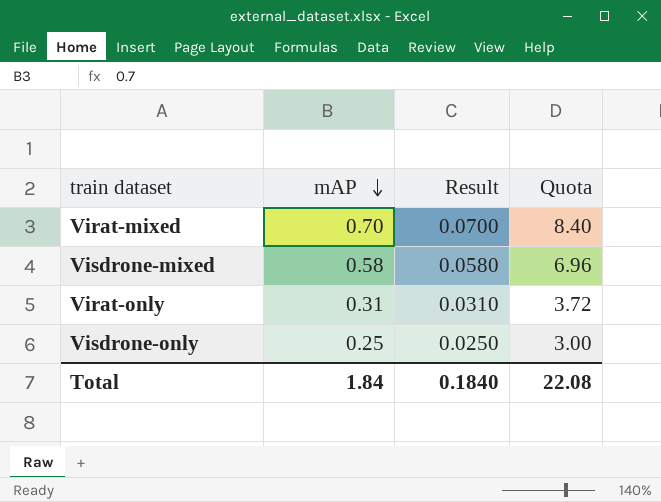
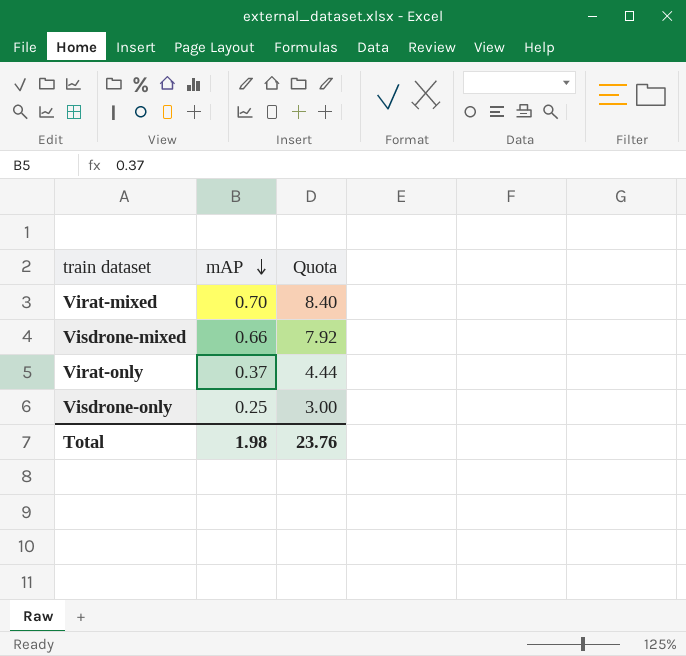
column Result | formula: [mAP] * 0.1 -> none
Visdrone-mixed | mAP: 0.58 -> 0.66
Visdrone-mixed | Quota: 6.96 -> 7.92
Virat-only | mAP: 0.31 -> 0.37
Virat-only | Quota: 3.72 -> 4.44
Total | mAP: 1.84 -> 1.98
Total | Quota: 22.08 -> 23.76

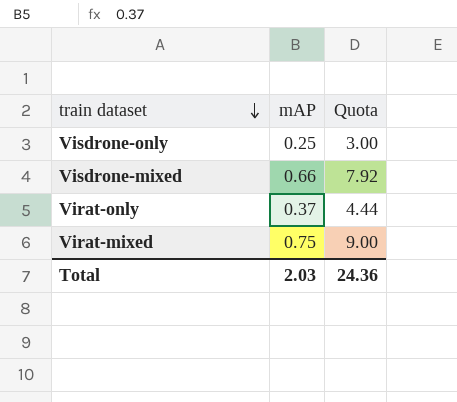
row order: mAP descending -> train dataset descending
Virat-mixed | mAP: 0.70 -> 0.75
Virat-mixed | Quota: 8.40 -> 9.00
Total | mAP: 1.98 -> 2.03
Total | Quota: 23.76 -> 24.36

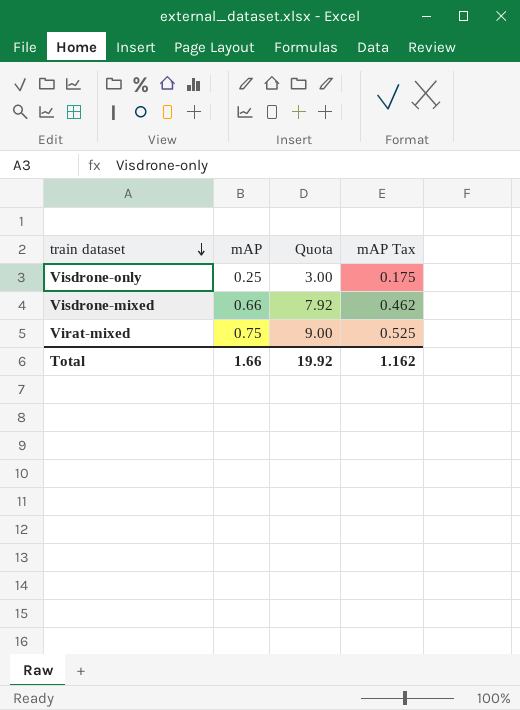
column mAP Tax | formula: none -> [mAP] * 0.7
row Virat-only: 0.37 | 4.44 -> none
Total | mAP: 2.03 -> 1.66
Total | Quota: 24.36 -> 19.92

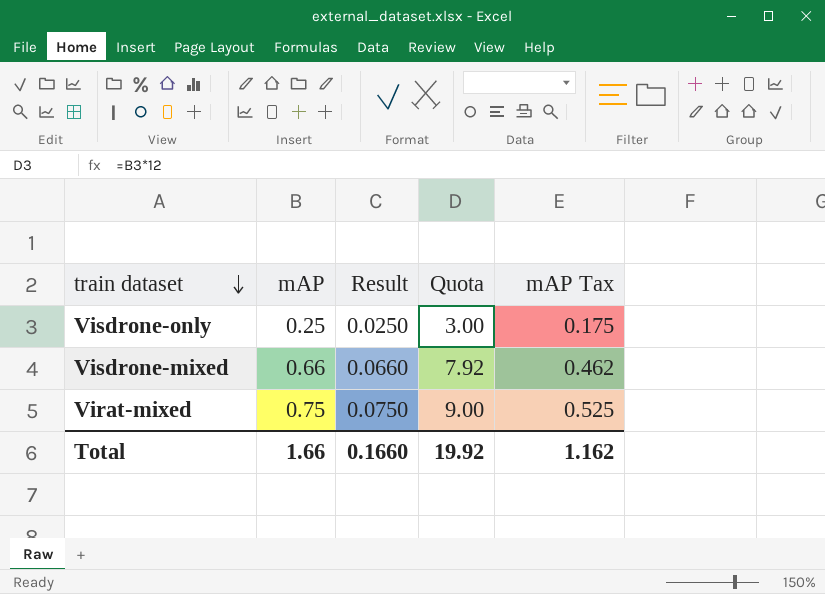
column Result | formula: none -> [mAP] * 0.1

